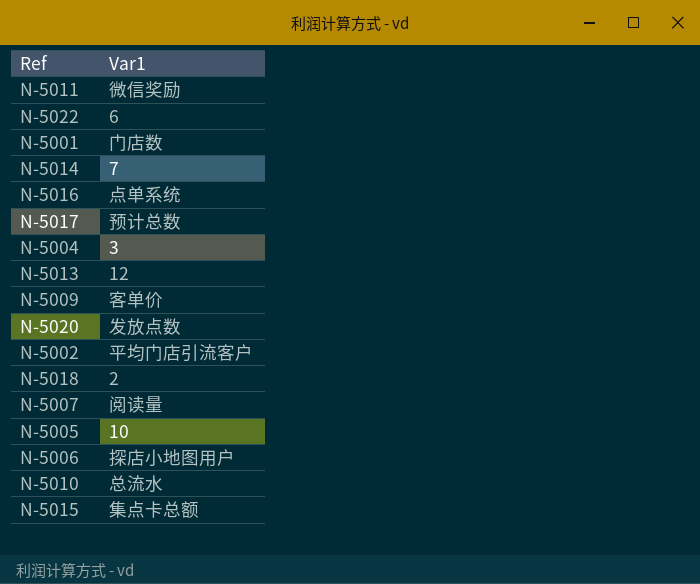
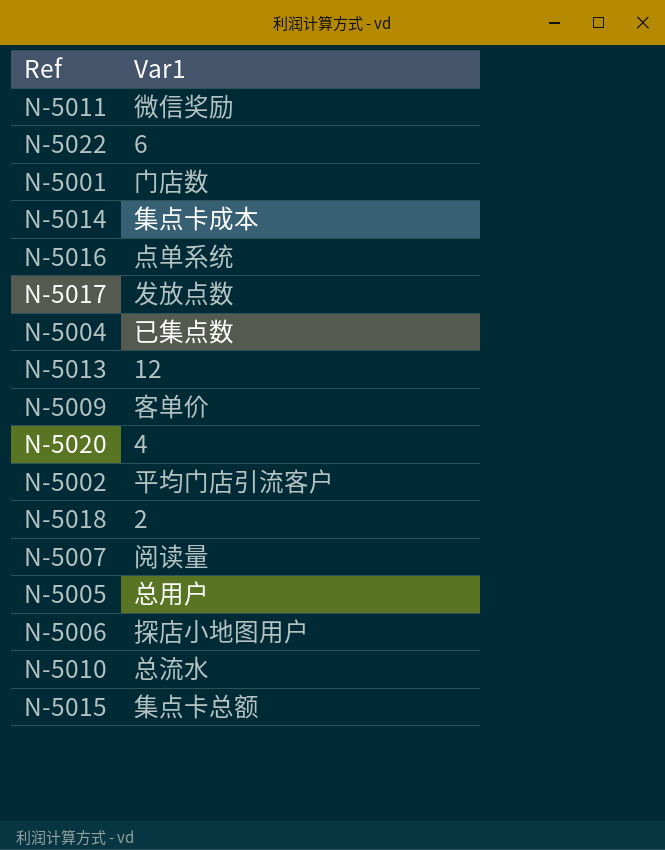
N-5014 | Var1: 7 -> 集点卡成本
N-5017 | Var1: 预计总数 -> 发放点数
N-5004 | Var1: 3 -> 已集点数
N-5020 | Var1: 发放点数 -> 4
N-5005 | Var1: 10 -> 总用户

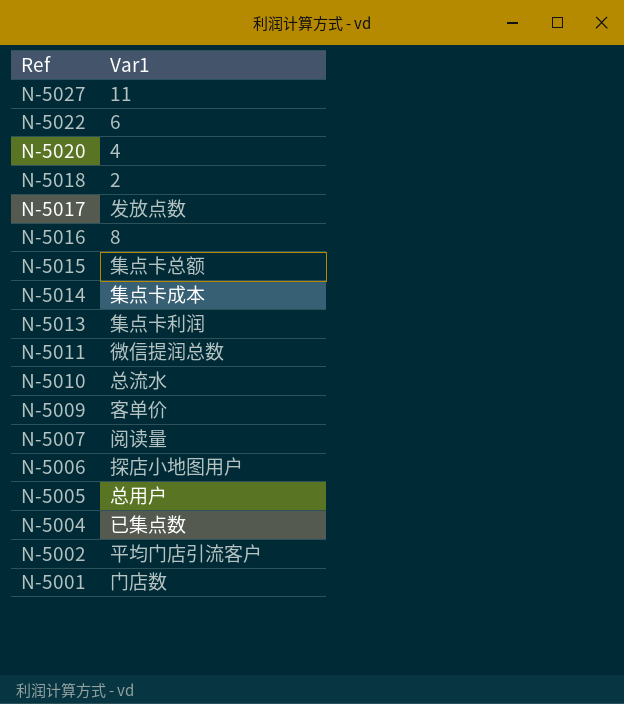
row order: none -> Ref descending
row N-5027: none -> 11
N-5016 | Var1: 点单系统 -> 8
N-5013 | Var1: 12 -> 集点卡利润
N-5011 | Var1: 微信奖励 -> 微信提润总数

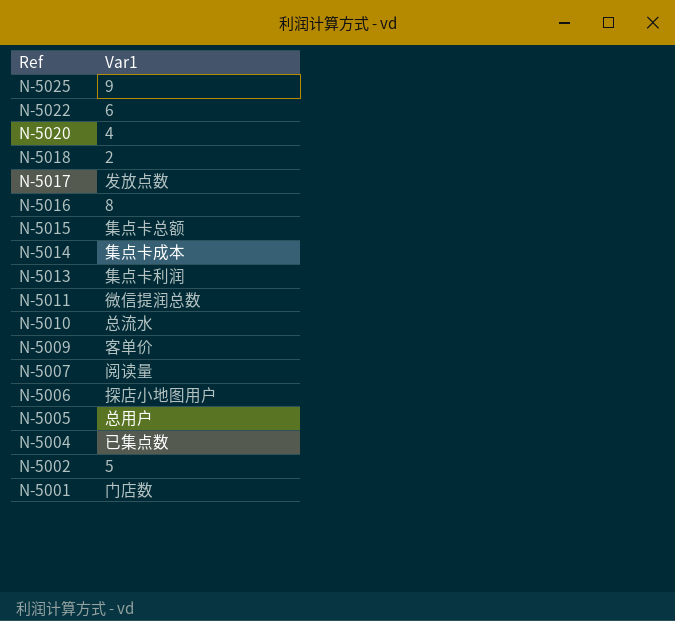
row N-5027: 11 -> none
row N-5025: none -> 9
N-5002 | Var1: 平均门店引流客户 -> 5

